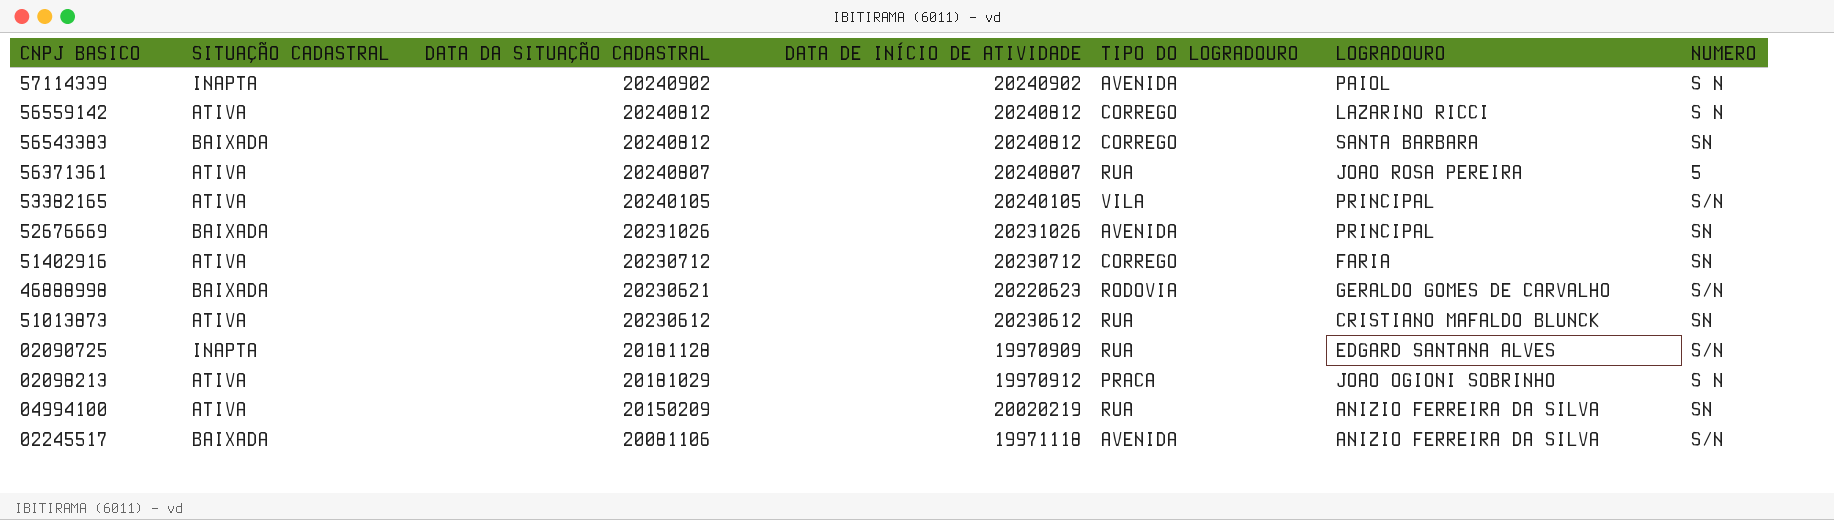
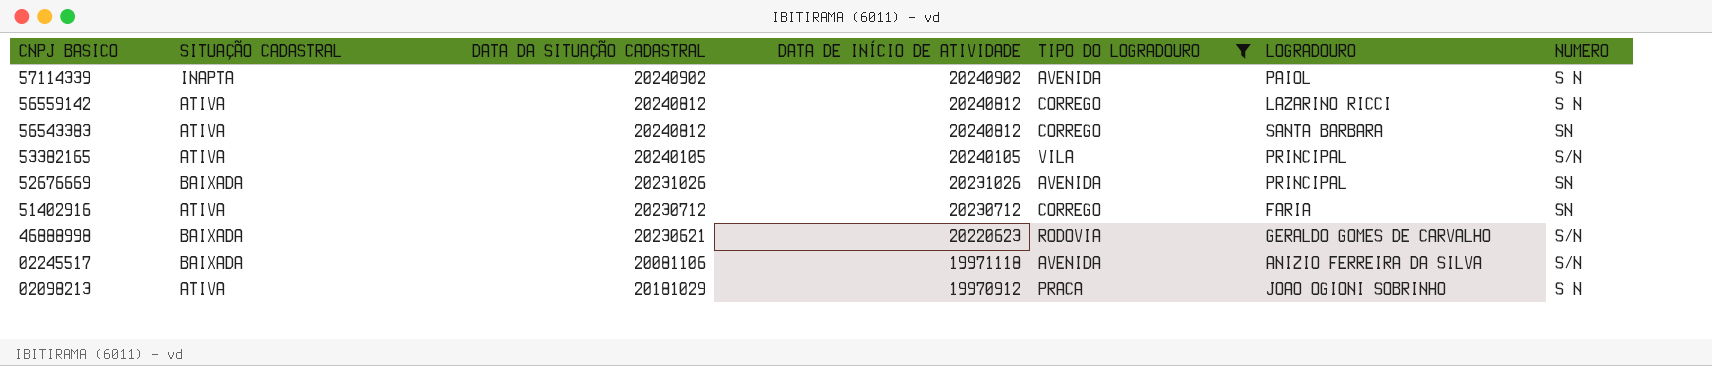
filter: none -> TIPO DO LOGRADOURO != RUA
row order: DATA DA SITUAÇÃO CADASTRAL descending -> CNPJ BASICO descending
56543383 | SITUAÇÃO CADASTRAL: BAIXADA -> ATIVA

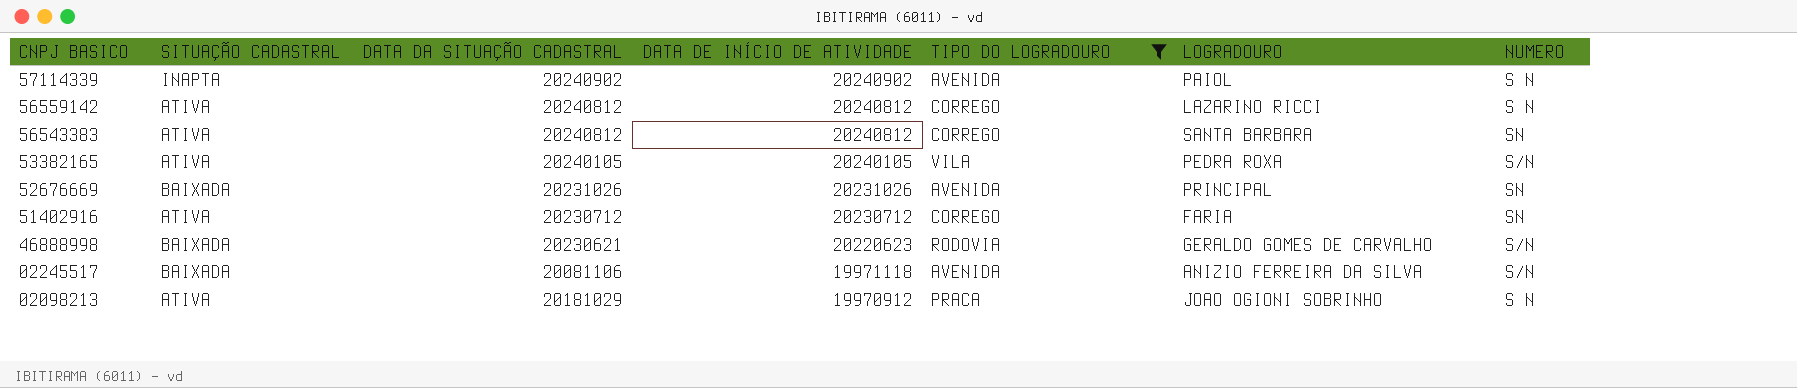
53382165 | LOGRADOURO: PRINCIPAL -> PEDRA ROXA

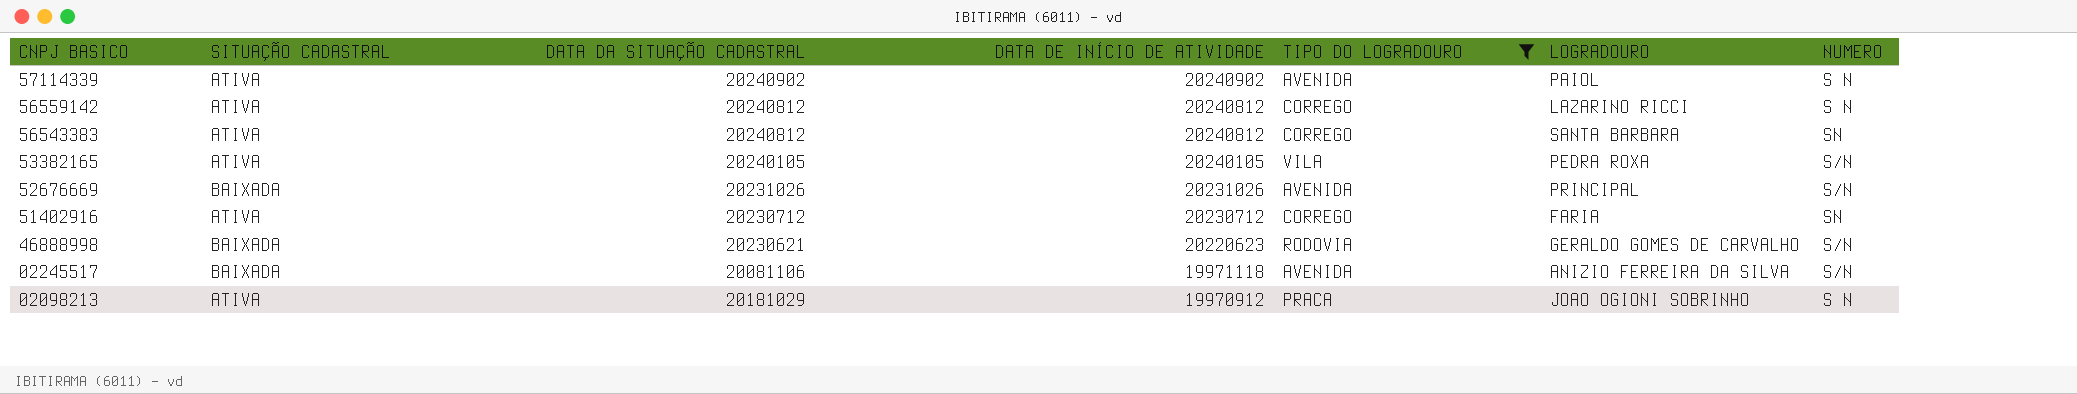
57114339 | SITUAÇÃO CADASTRAL: INAPTA -> ATIVA
52676669 | NUMERO: SN -> S/N

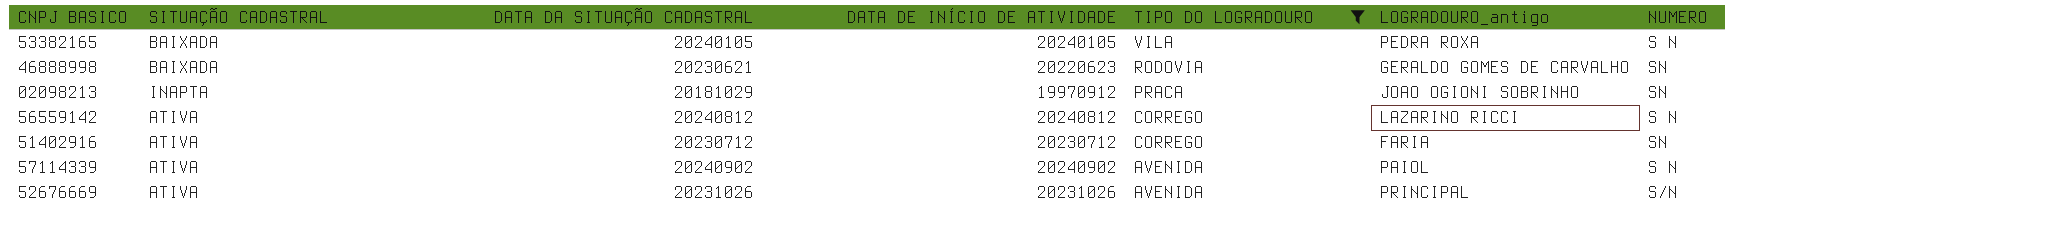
row order: CNPJ BASICO descending -> TIPO DO LOGRADOURO descending
column name: LOGRADOURO -> LOGRADOURO_antigo
row 56543383: ATIVA | 20240812 | 20240812 | CORREGO | SANTA BARBARA | SN -> none
row 02245517: BAIXADA | 20081106 | 19971118 | AVENIDA | ANIZIO FERREIRA DA SILVA | S/N -> none
53382165 | SITUAÇÃO CADASTRAL: ATIVA -> BAIXADA
53382165 | NUMERO: S/N -> S N
46888998 | NUMERO: S/N -> SN
02098213 | SITUAÇÃO CADASTRAL: ATIVA -> INAPTA
02098213 | NUMERO: S N -> SN
52676669 | SITUAÇÃO CADASTRAL: BAIXADA -> ATIVA

